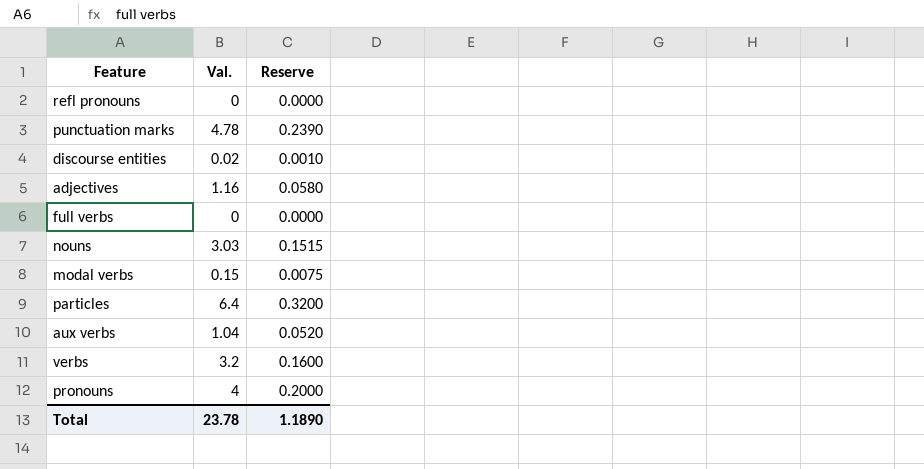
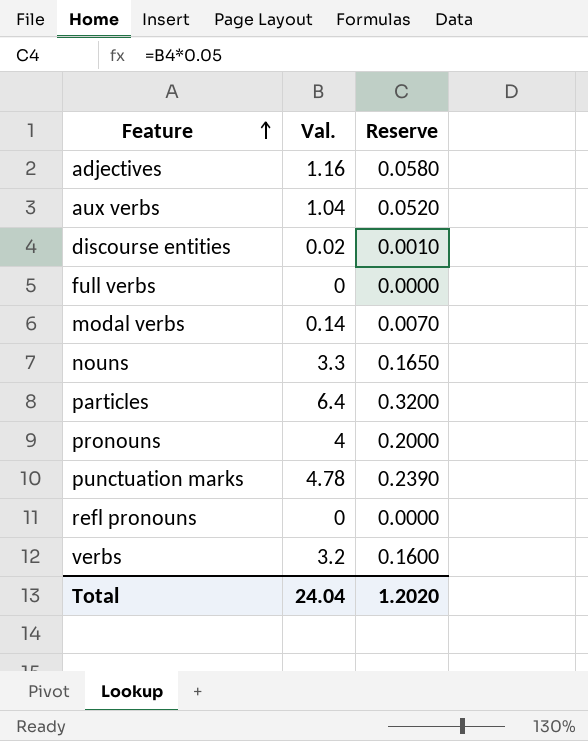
row order: none -> Feature ascending
modal verbs | Val.: 0.15 -> 0.14
modal verbs | Reserve: 0.0075 -> 0.0070
nouns | Val.: 3.03 -> 3.3
nouns | Reserve: 0.1515 -> 0.1650
Total | Val.: 23.78 -> 24.04
Total | Reserve: 1.1890 -> 1.2020

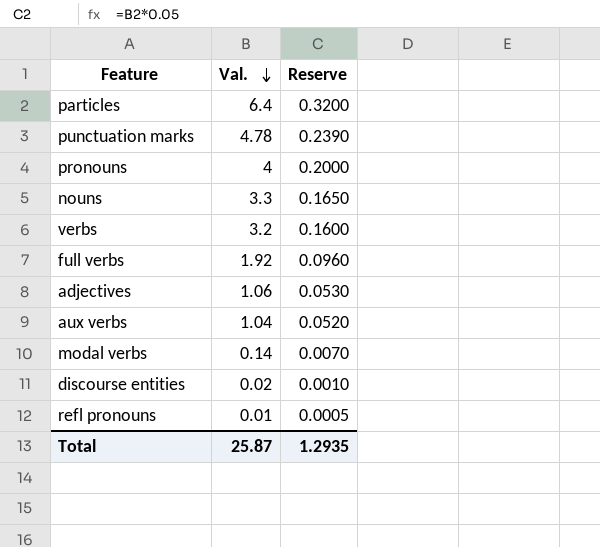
row order: Feature ascending -> Val. descending
full verbs | Val.: 0 -> 1.92
full verbs | Reserve: 0.0000 -> 0.0960
adjectives | Val.: 1.16 -> 1.06
adjectives | Reserve: 0.0580 -> 0.0530
refl pronouns | Val.: 0 -> 0.01
refl pronouns | Reserve: 0.0000 -> 0.0005
Total | Val.: 24.04 -> 25.87
Total | Reserve: 1.2020 -> 1.2935

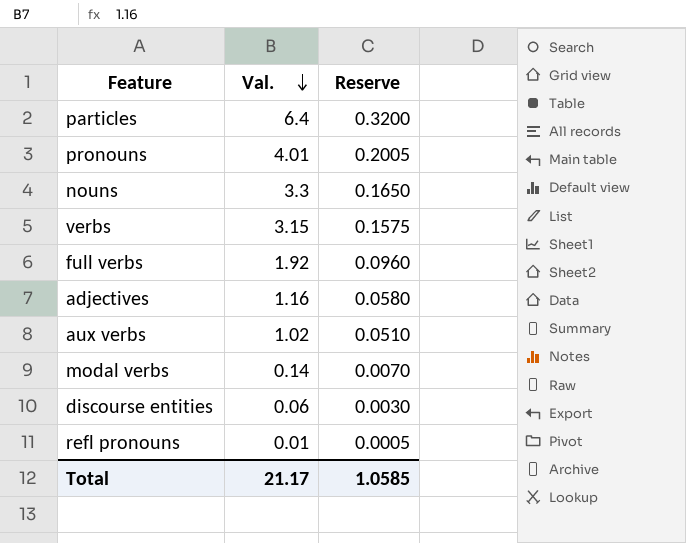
row punctuation marks: 4.78 | 0.2390 -> none
pronouns | Val.: 4 -> 4.01
pronouns | Reserve: 0.2000 -> 0.2005
verbs | Val.: 3.2 -> 3.15
verbs | Reserve: 0.1600 -> 0.1575
adjectives | Val.: 1.06 -> 1.16
adjectives | Reserve: 0.0530 -> 0.0580
aux verbs | Val.: 1.04 -> 1.02
aux verbs | Reserve: 0.0520 -> 0.0510
discourse entities | Val.: 0.02 -> 0.06
discourse entities | Reserve: 0.0010 -> 0.0030
Total | Val.: 25.87 -> 21.17
Total | Reserve: 1.2935 -> 1.0585

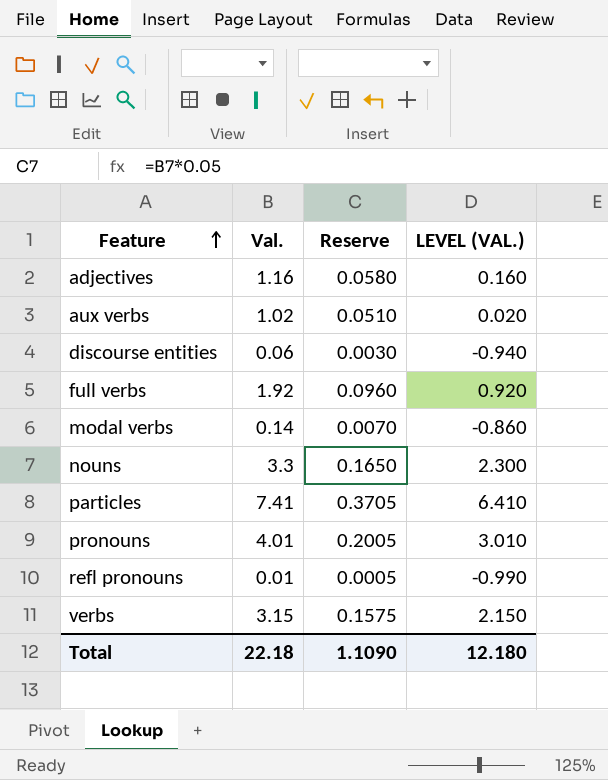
row order: Val. descending -> Feature ascending
column LEVEL (VAL.) | formula: none -> [Val.] - 1
particles | Val.: 6.4 -> 7.41
particles | Reserve: 0.3200 -> 0.3705
Total | Val.: 21.17 -> 22.18
Total | Reserve: 1.0585 -> 1.1090

